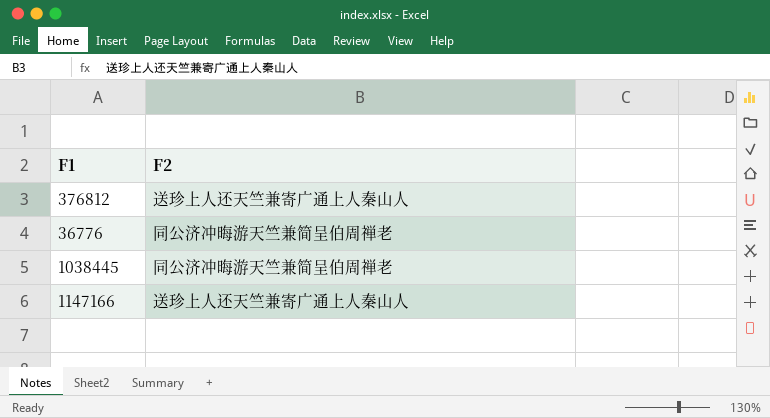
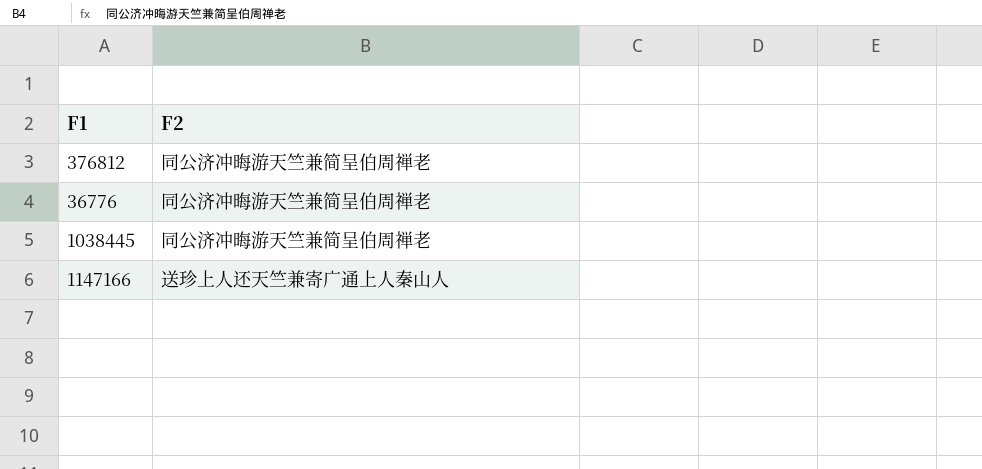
376812 | F2: 送珍上人还天竺兼寄广通上人秦山人 -> 同公济冲晦游天竺兼简呈伯周禅老

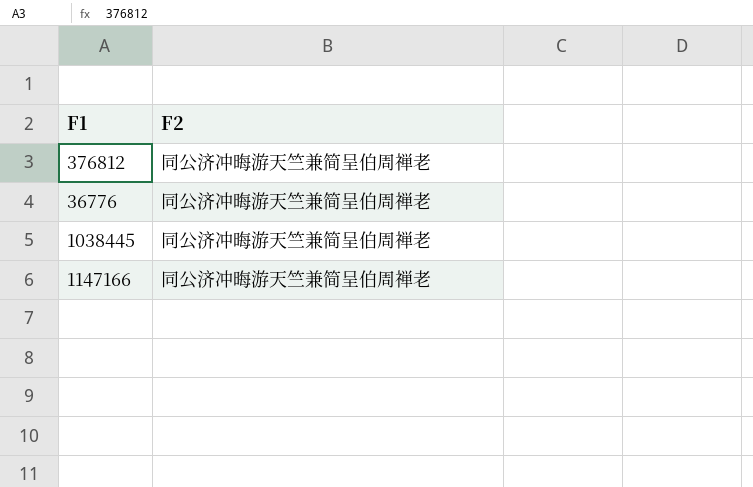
1147166 | F2: 送珍上人还天竺兼寄广通上人秦山人 -> 同公济冲晦游天竺兼简呈伯周禅老

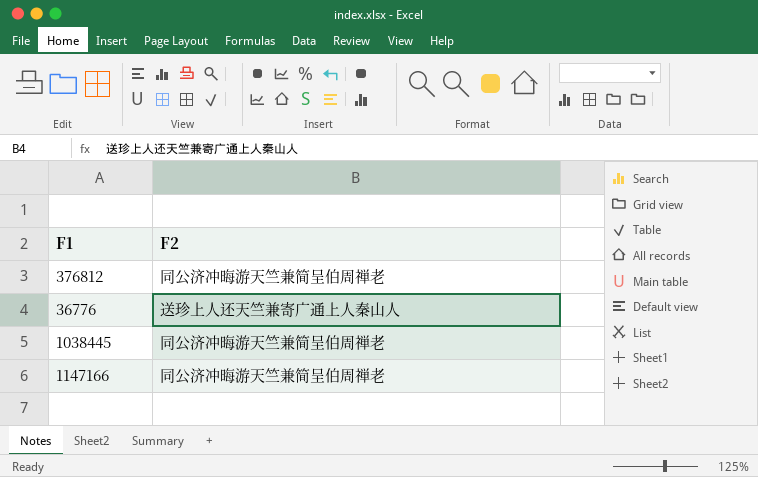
36776 | F2: 同公济冲晦游天竺兼简呈伯周禅老 -> 送珍上人还天竺兼寄广通上人秦山人

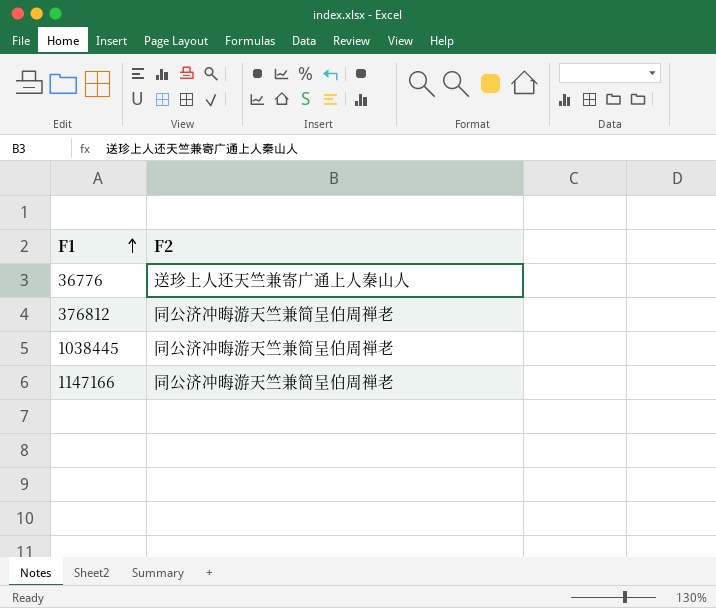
row order: none -> F1 ascending

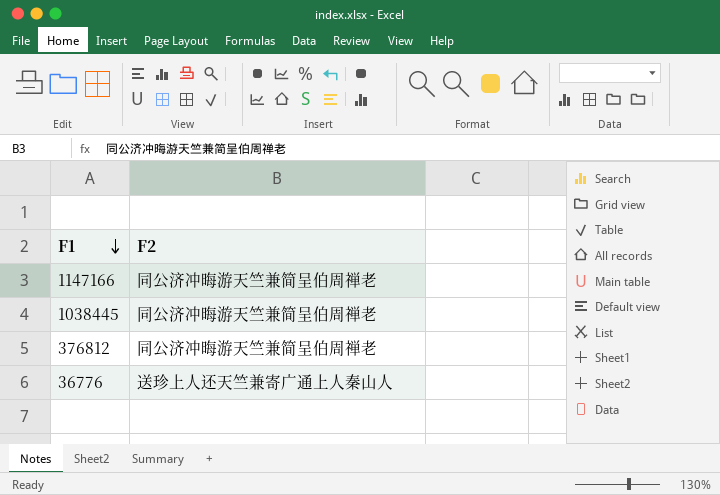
row order: F1 ascending -> F1 descending

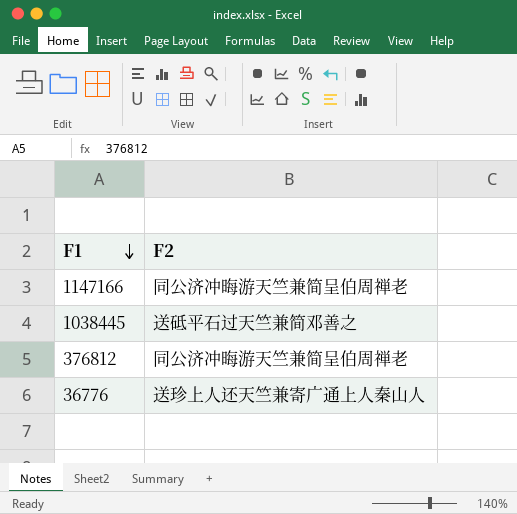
1038445 | F2: 同公济冲晦游天竺兼简呈伯周禅老 -> 送砥平石过天竺兼简邓善之

